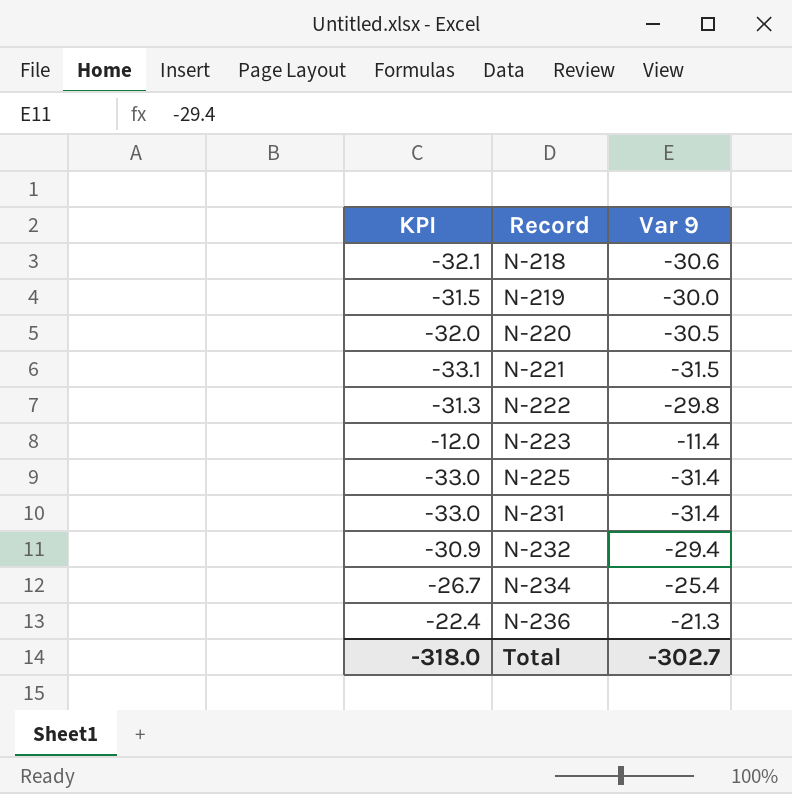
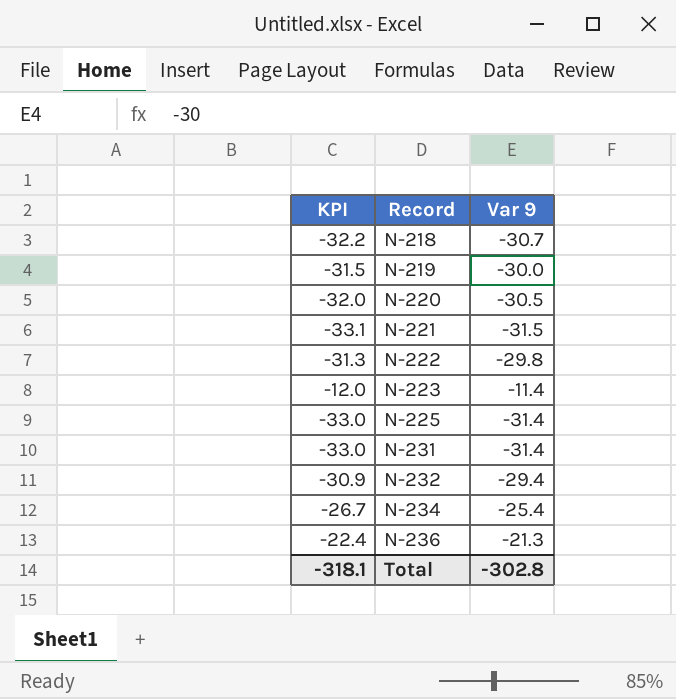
N-218 | KPI: -32.1 -> -32.2
N-218 | Var 9: -30.6 -> -30.7
Total | KPI: -318.0 -> -318.1
Total | Var 9: -302.7 -> -302.8

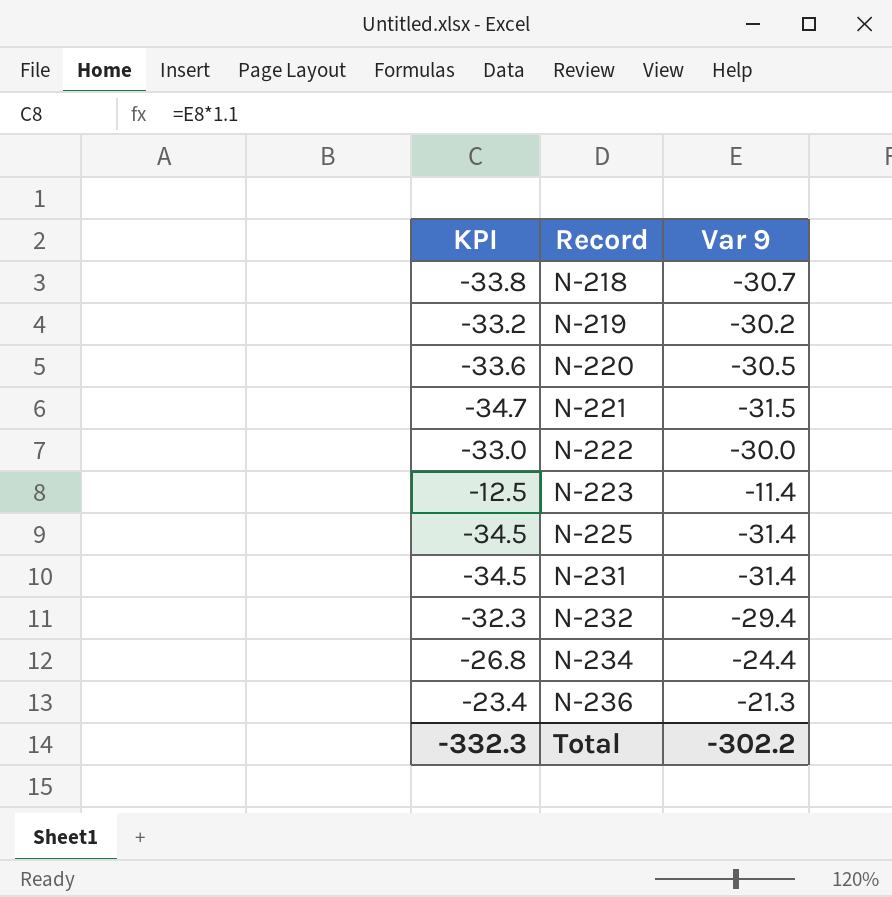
column KPI | formula: [Var 9] * 1.05 -> [Var 9] * 1.1
N-219 | Var 9: -30.0 -> -30.2
N-222 | Var 9: -29.8 -> -30.0
N-234 | Var 9: -25.4 -> -24.4
Total | KPI: -318.1 -> -332.3
Total | Var 9: -302.8 -> -302.2

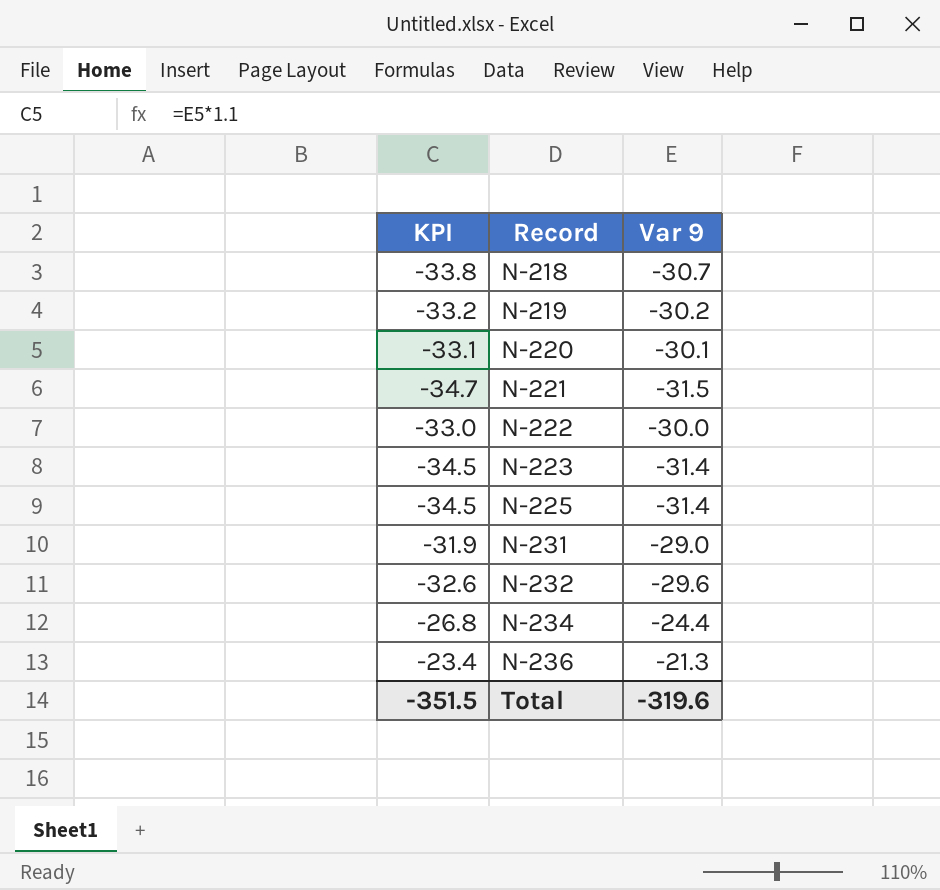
N-220 | KPI: -33.6 -> -33.1
N-220 | Var 9: -30.5 -> -30.1
N-223 | KPI: -12.5 -> -34.5
N-223 | Var 9: -11.4 -> -31.4
N-231 | KPI: -34.5 -> -31.9
N-231 | Var 9: -31.4 -> -29.0
N-232 | KPI: -32.3 -> -32.6
N-232 | Var 9: -29.4 -> -29.6
Total | KPI: -332.3 -> -351.5
Total | Var 9: -302.2 -> -319.6

